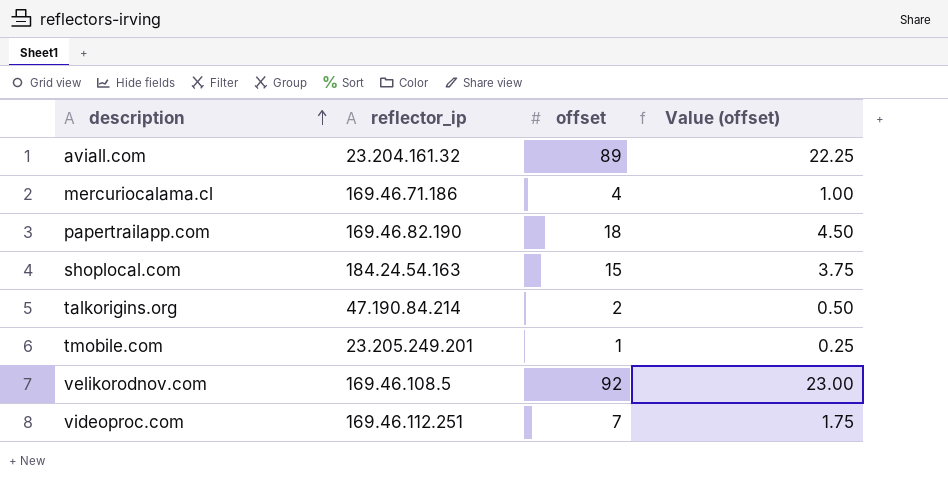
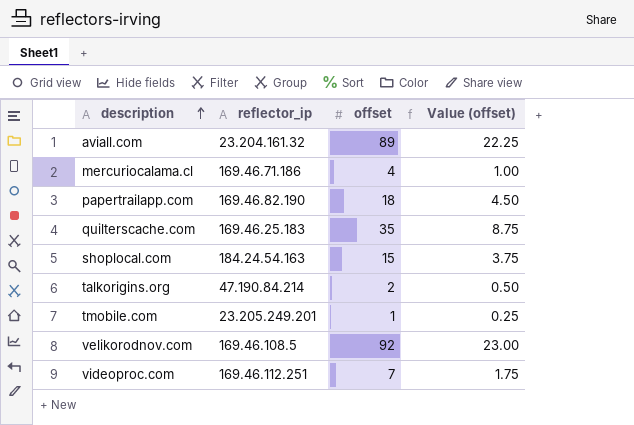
row quilterscache.com: none -> 169.46.25.183 | 35 | 8.75

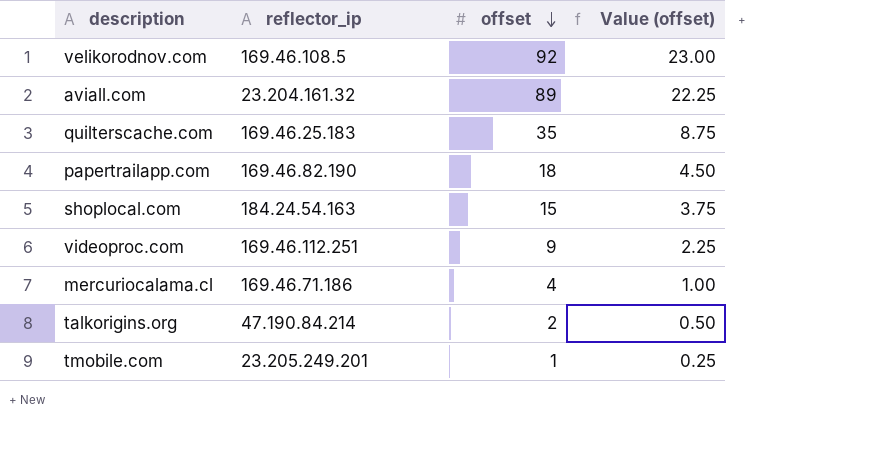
row order: description ascending -> offset descending
videoproc.com | offset: 7 -> 9
videoproc.com | Value (offset): 1.75 -> 2.25

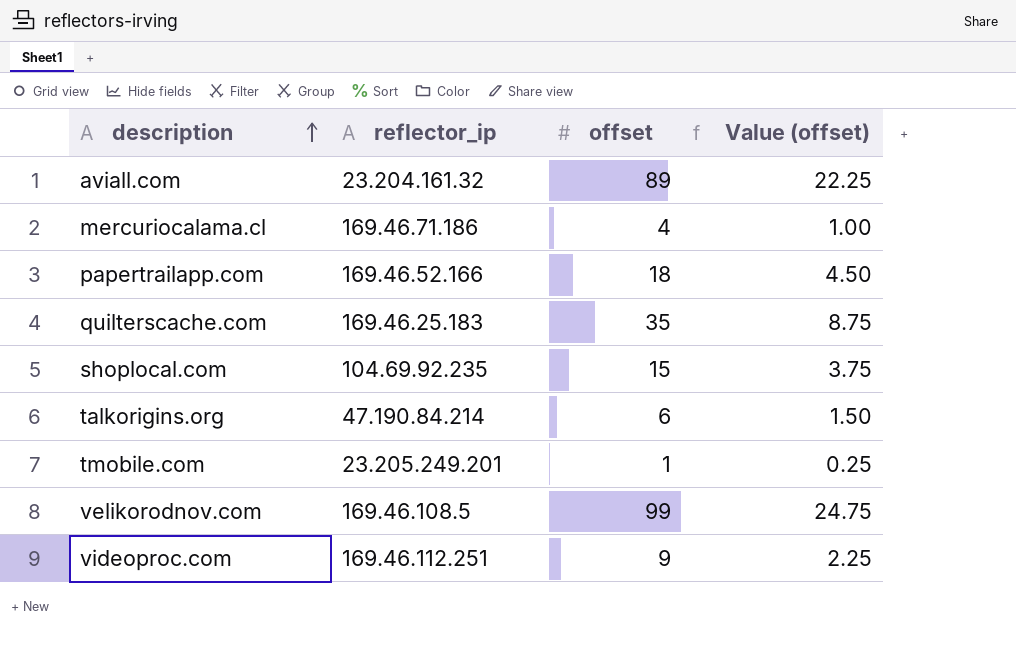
row order: offset descending -> description ascending
papertrailapp.com | reflector_ip: 169.46.82.190 -> 169.46.52.166
shoplocal.com | reflector_ip: 184.24.54.163 -> 104.69.92.235
talkorigins.org | offset: 2 -> 6
talkorigins.org | Value (offset): 0.50 -> 1.50
velikorodnov.com | offset: 92 -> 99
velikorodnov.com | Value (offset): 23.00 -> 24.75

